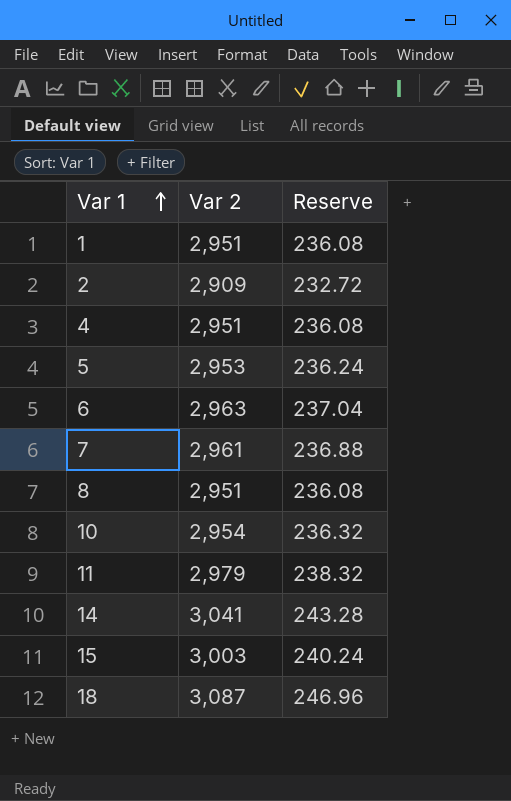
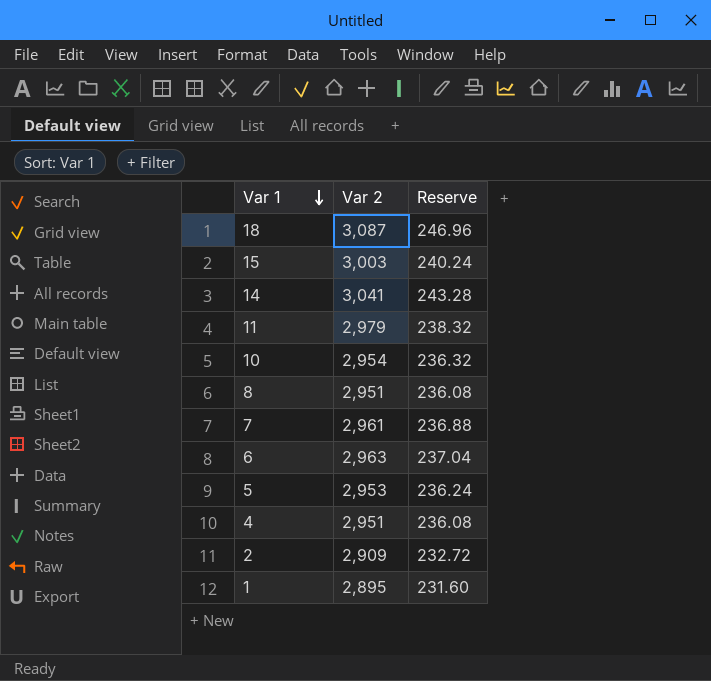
row order: Var 1 ascending -> Var 1 descending
1 | Var 2: 2,951 -> 2,895
1 | Reserve: 236.08 -> 231.60

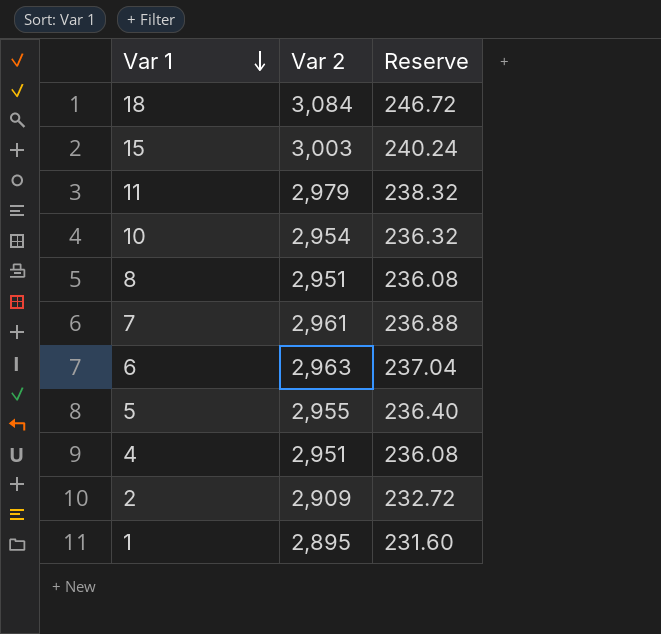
row 14: 3,041 | 243.28 -> none
18 | Var 2: 3,087 -> 3,084
18 | Reserve: 246.96 -> 246.72
5 | Var 2: 2,953 -> 2,955
5 | Reserve: 236.24 -> 236.40

